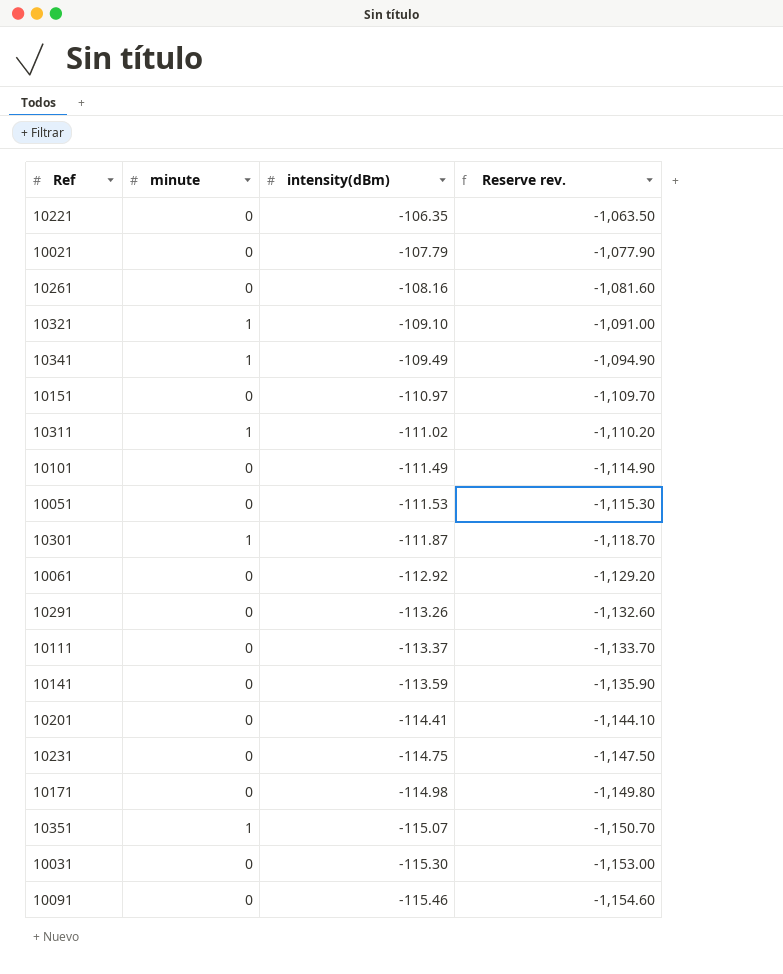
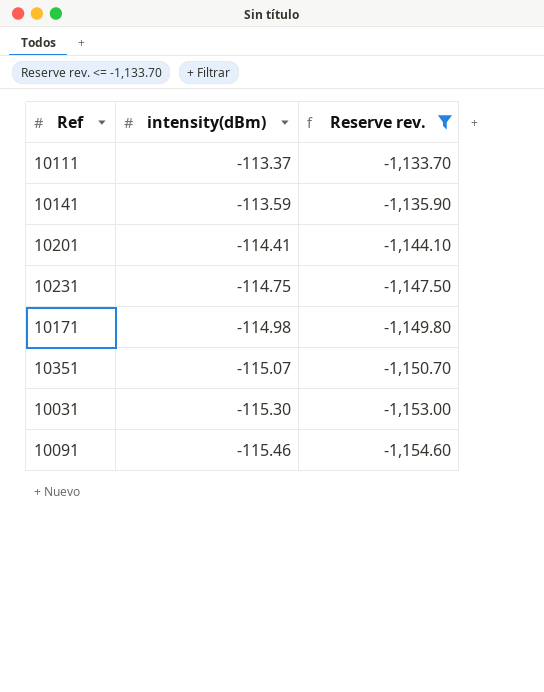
filter: none -> Reserve rev. <= -1,133.70
column minute | position: 2 -> none

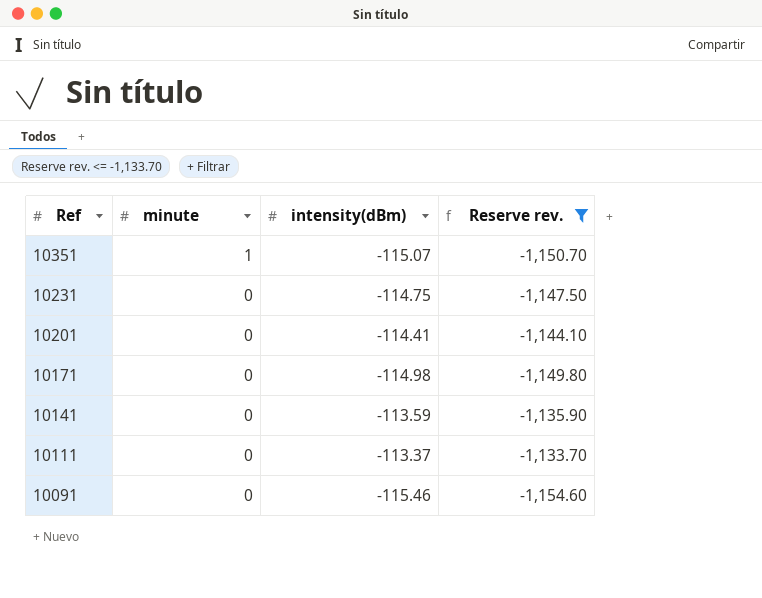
row order: intensity(dBm) descending -> Ref descending
column minute | position: none -> 2
row 10031: -115.30 | -1,153.00 -> none

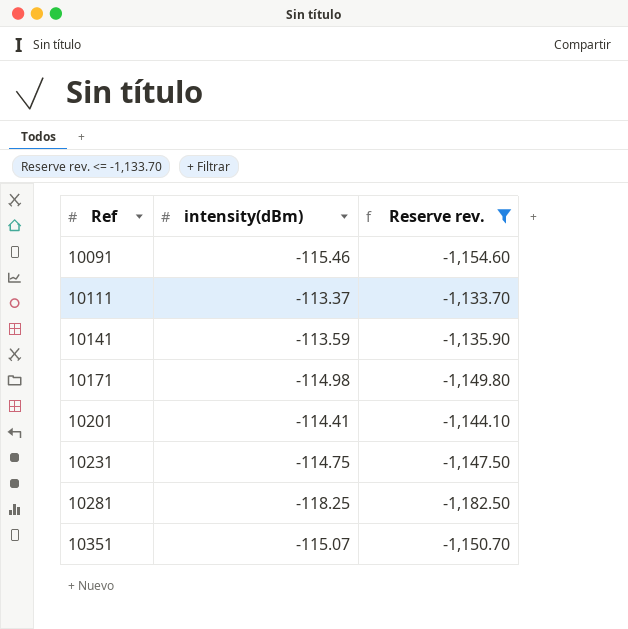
row order: Ref descending -> Ref ascending
column minute | position: 2 -> none
row 10281: none -> -118.25 | -1,182.50

